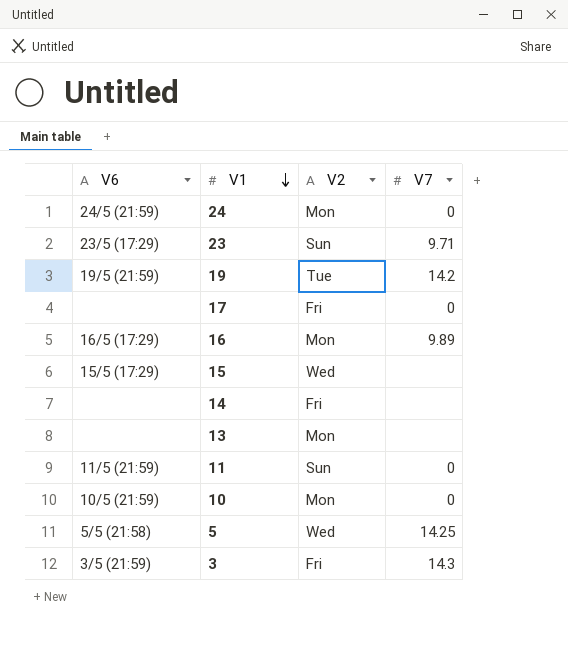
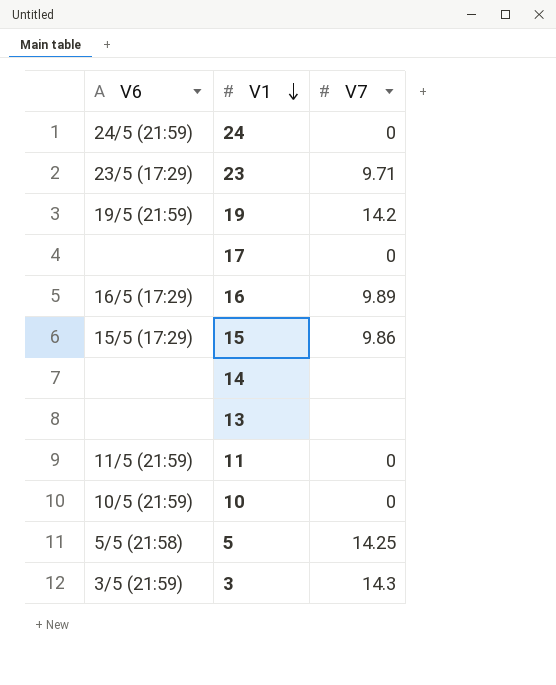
column V2 | position: 3 -> none
15 | V7: none -> 9.86

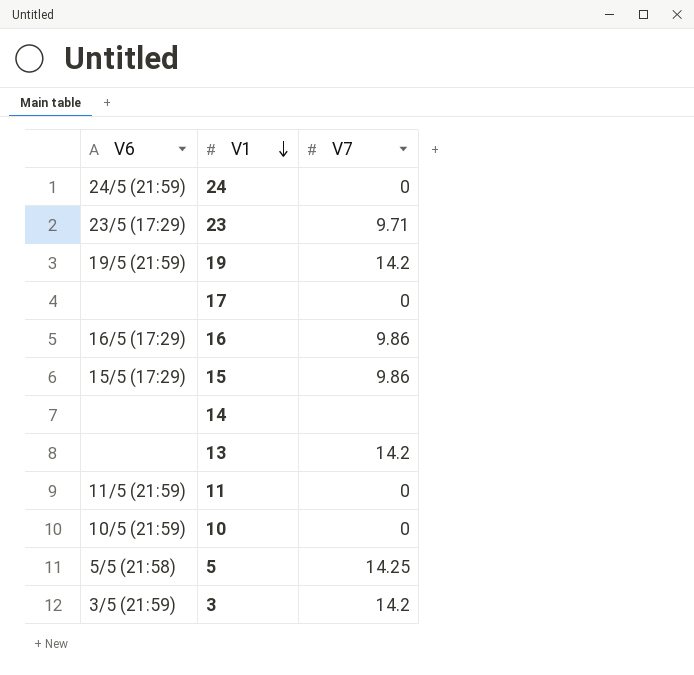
16 | V7: 9.89 -> 9.86
13 | V7: none -> 14.2
3 | V7: 14.3 -> 14.2

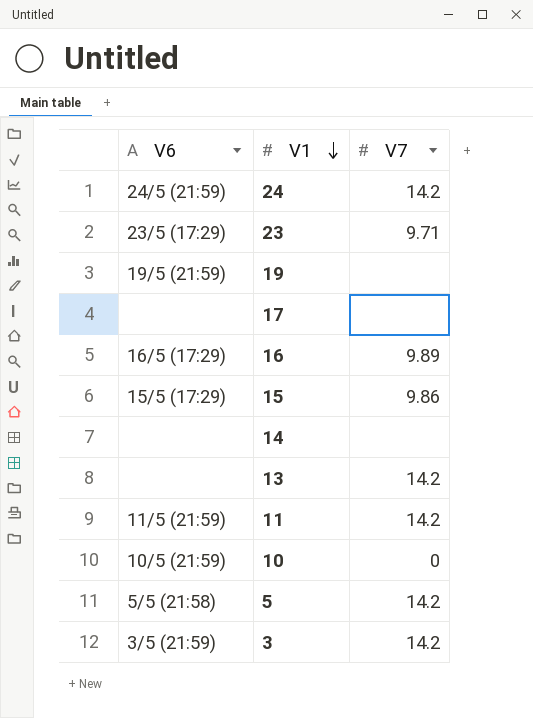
24 | V7: 0 -> 14.2
19 | V7: 14.2 -> none
17 | V7: 0 -> none
16 | V7: 9.86 -> 9.89
11 | V7: 0 -> 14.2
5 | V7: 14.25 -> 14.2

